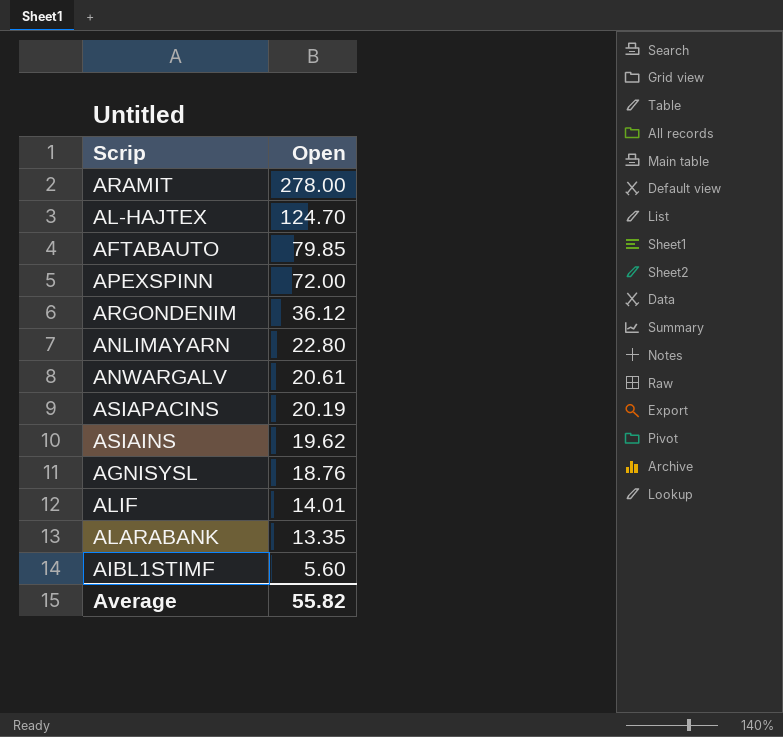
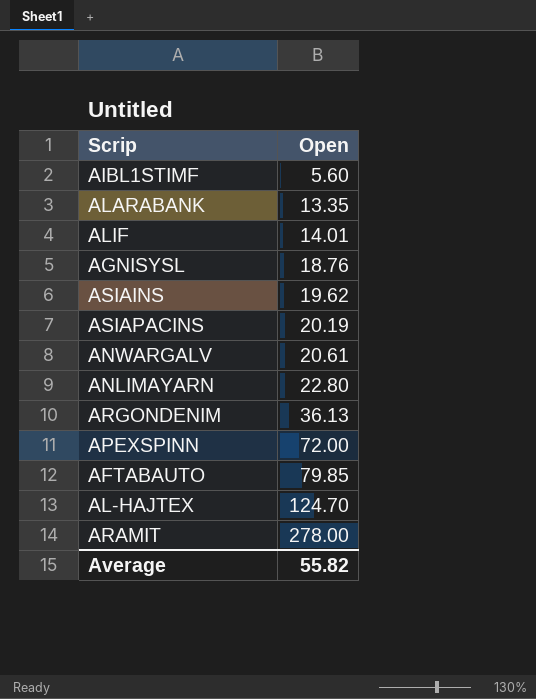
row order: Open descending -> Open ascending
ARGONDENIM | Open: 36.12 -> 36.13

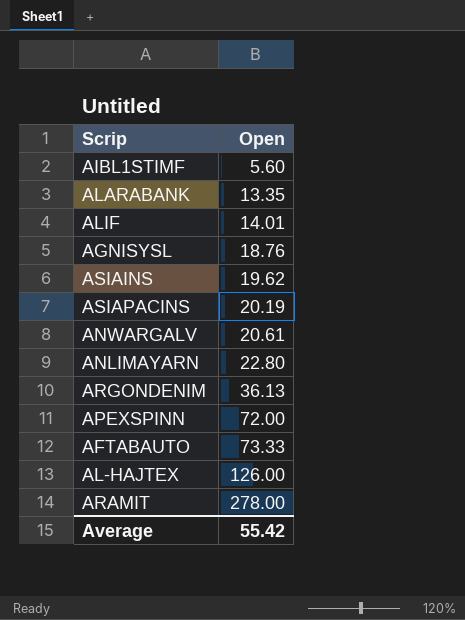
AFTABAUTO | Open: 79.85 -> 73.33
AL-HAJTEX | Open: 124.70 -> 126.00
Average | Open: 55.82 -> 55.42

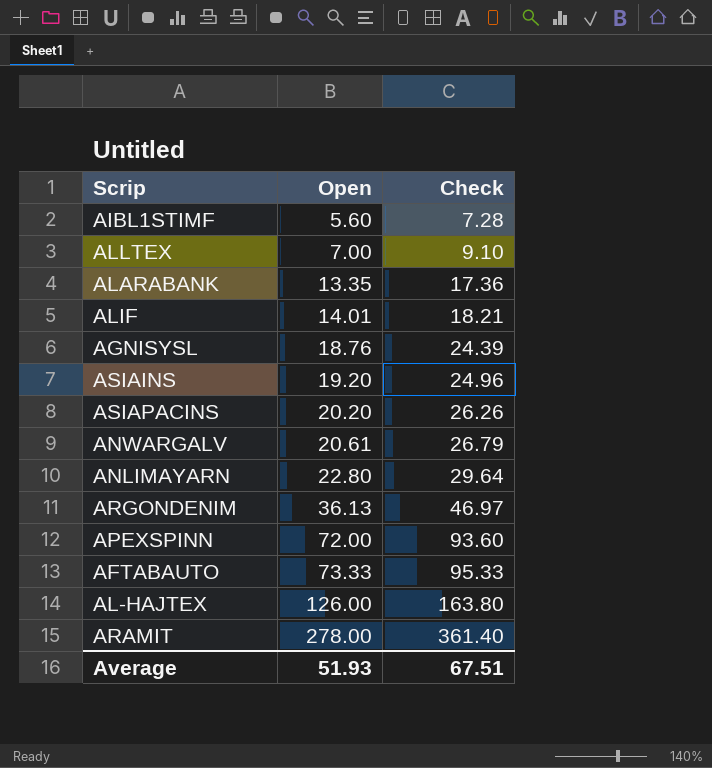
column Check | formula: none -> [Open] * 1.3
row ALLTEX: none -> 7.00 | 9.10
ASIAINS | Open: 19.62 -> 19.20
ASIAPACINS | Open: 20.19 -> 20.20
Average | Open: 55.42 -> 51.93

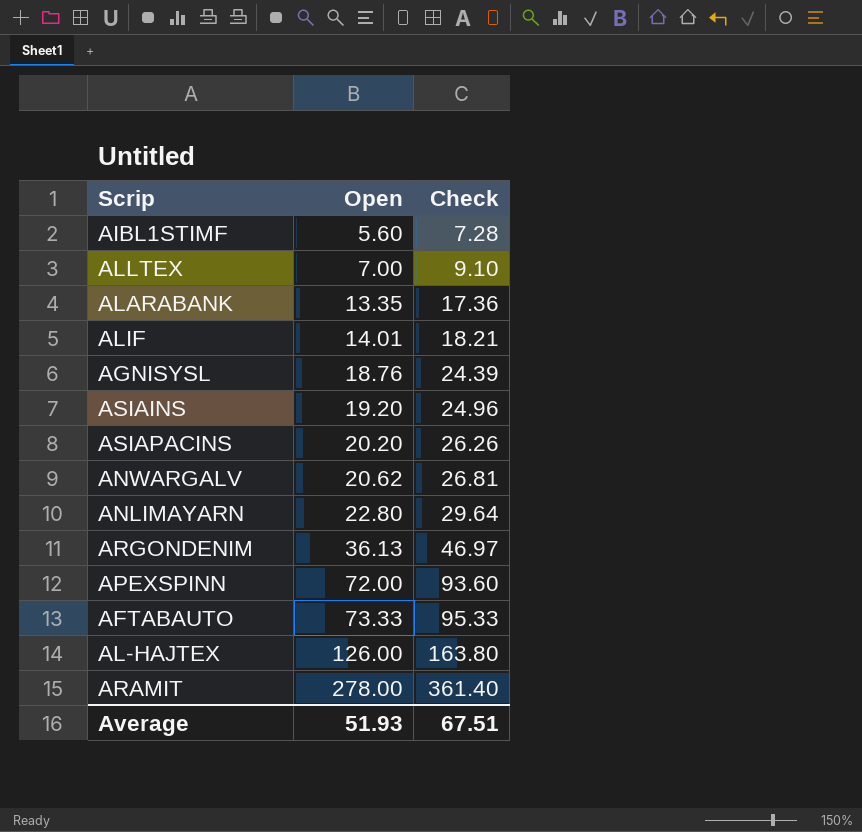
ANWARGALV | Open: 20.61 -> 20.62
ANWARGALV | Check: 26.79 -> 26.81

